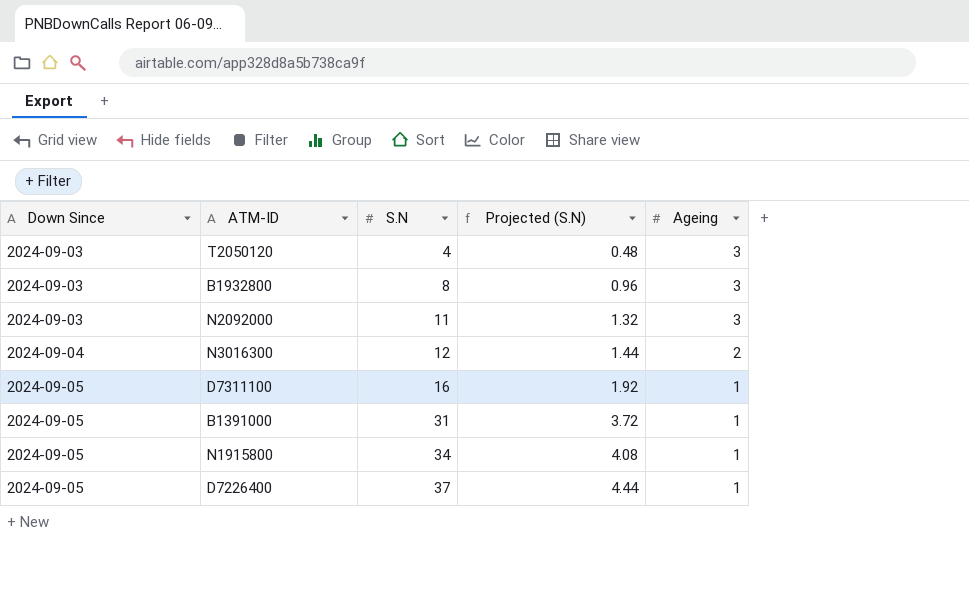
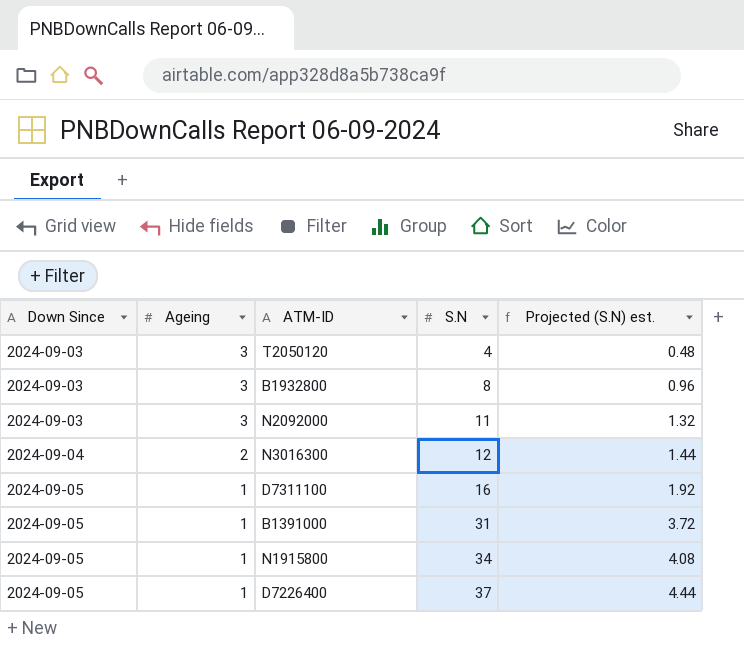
column Ageing | position: 5 -> 2
column name: Projected (S.N) -> Projected (S.N) est.

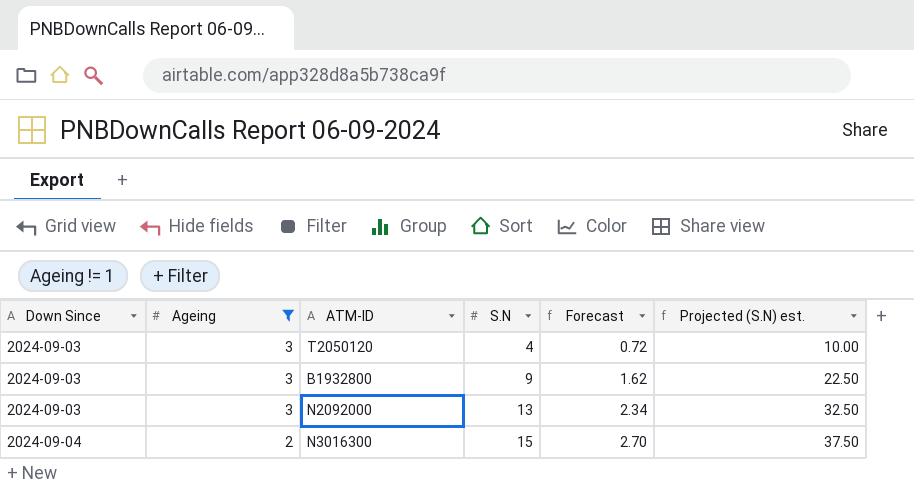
filter: none -> Ageing != 1
column Forecast | formula: none -> [S.N] * 0.18
column Projected (S.N) est. | formula: [S.N] * 0.12 -> [S.N] * 2.5
B1932800 | S.N: 8 -> 9
N2092000 | S.N: 11 -> 13
N3016300 | S.N: 12 -> 15

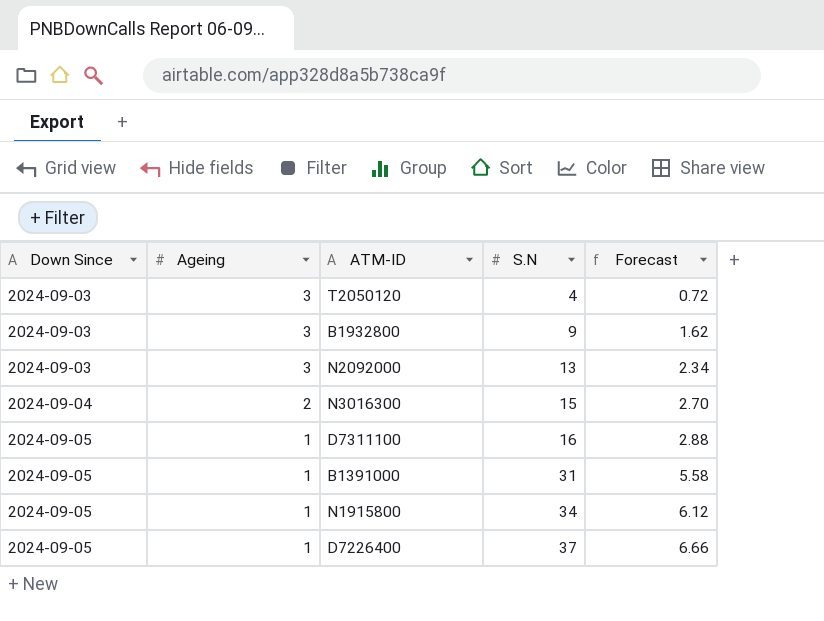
filter: Ageing != 1 -> none
column Projected (S.N) est. | formula: [S.N] * 2.5 -> none

